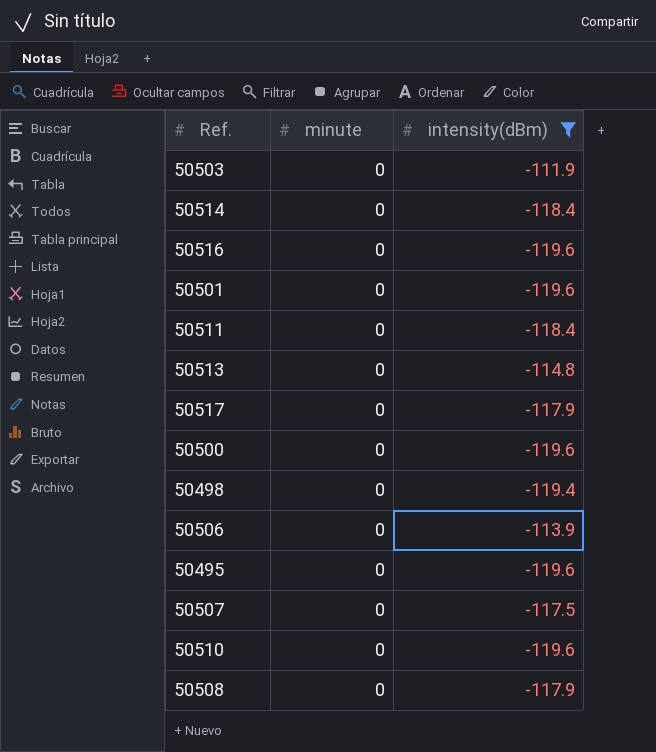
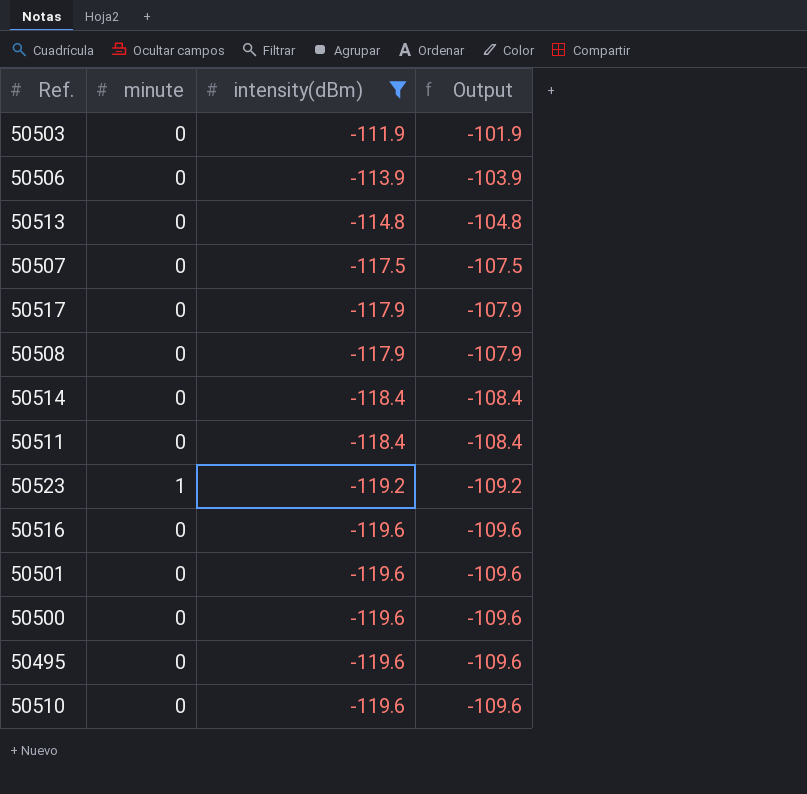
row order: none -> intensity(dBm) descending
column Output | formula: none -> [intensity(dBm)] + 10
row 50498: 0 | -119.4 -> none
row 50523: none -> 1 | -119.2 | -109.2

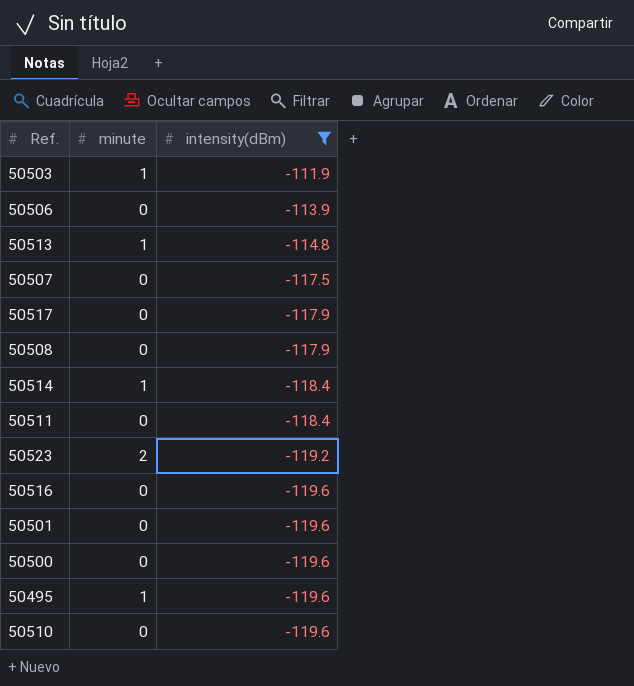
column Output | formula: [intensity(dBm)] + 10 -> none
50503 | minute: 0 -> 1
50513 | minute: 0 -> 1
50514 | minute: 0 -> 1
50523 | minute: 1 -> 2
50495 | minute: 0 -> 1

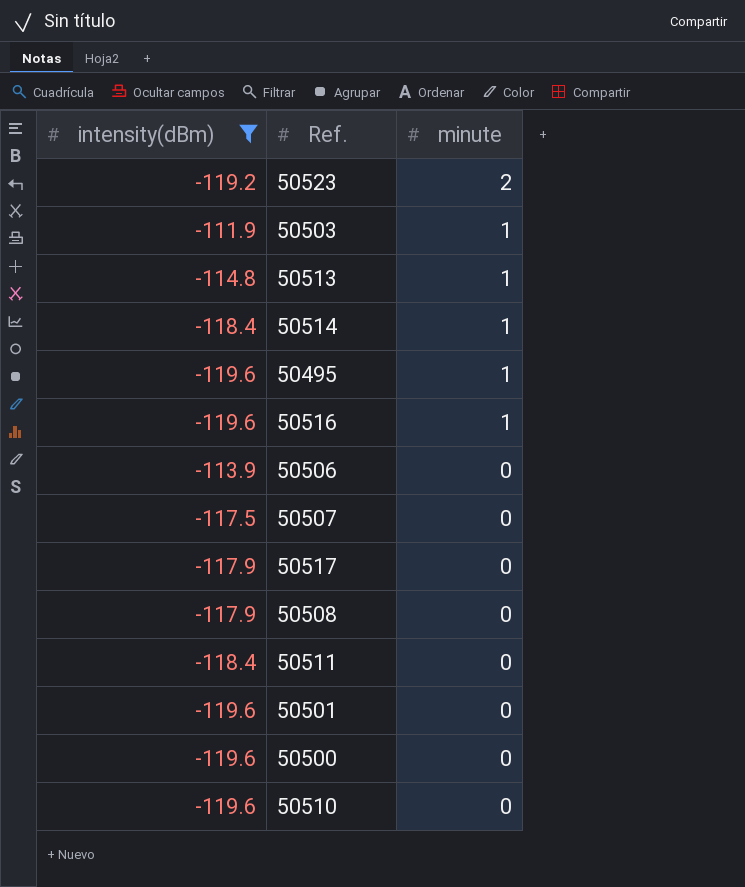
row order: intensity(dBm) descending -> minute descending
column intensity(dBm) | position: 3 -> 1
50516 | minute: 0 -> 1

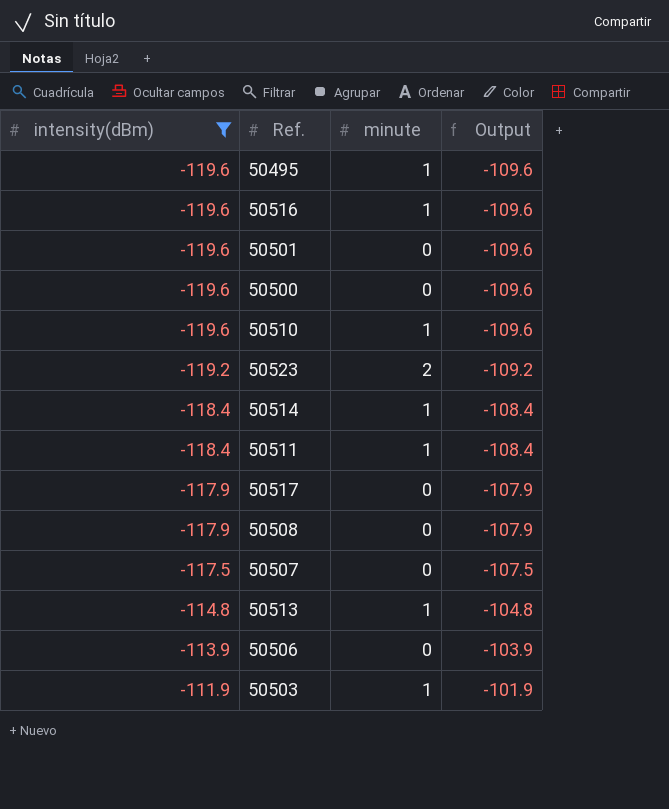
row order: minute descending -> intensity(dBm) ascending
column Output | formula: none -> [intensity(dBm)] + 10
50510 | minute: 0 -> 1
50511 | minute: 0 -> 1

